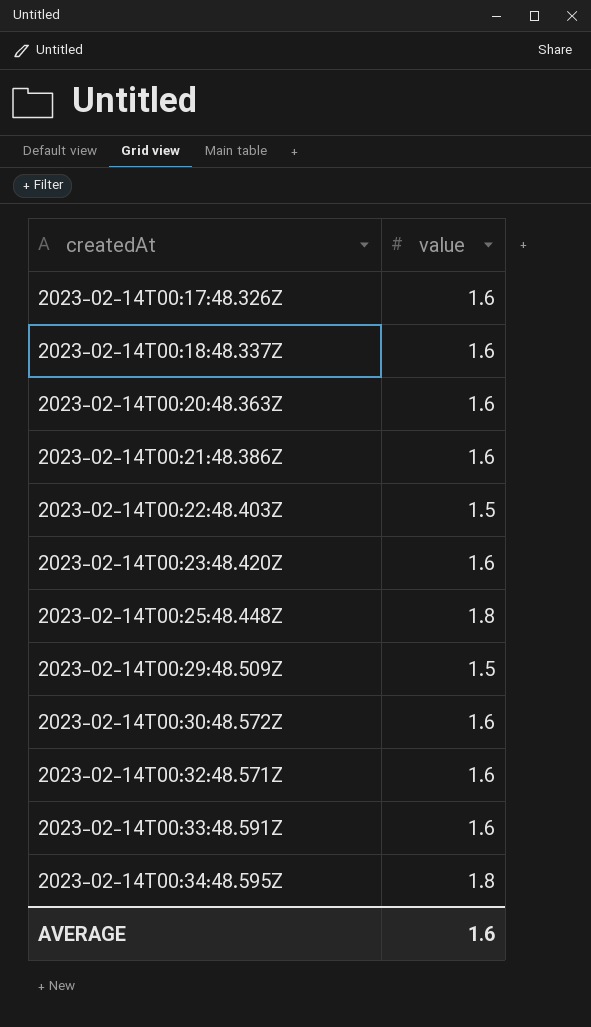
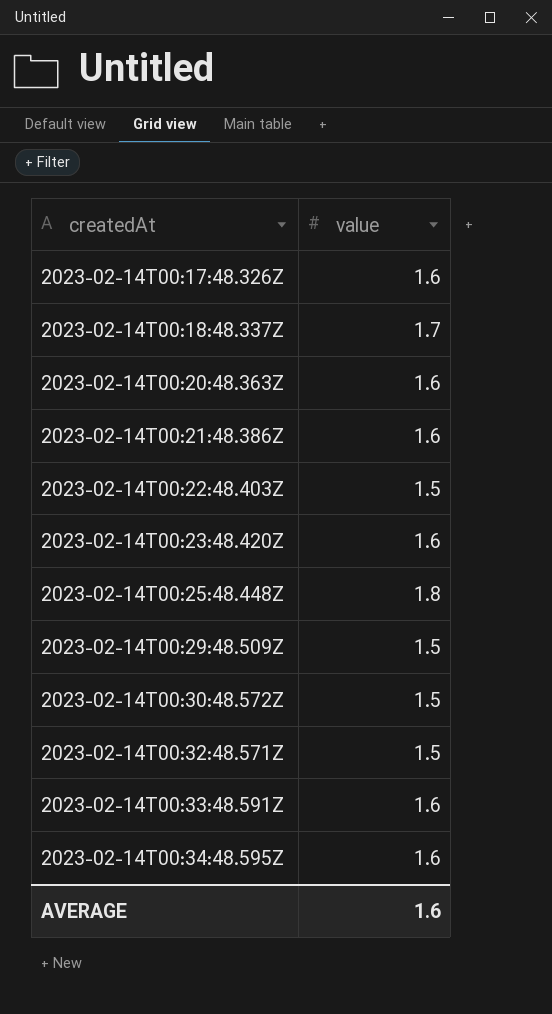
2023-02-14T00:18:48.337Z | value: 1.6 -> 1.7
2023-02-14T00:30:48.572Z | value: 1.6 -> 1.5
2023-02-14T00:32:48.571Z | value: 1.6 -> 1.5
2023-02-14T00:34:48.595Z | value: 1.8 -> 1.6

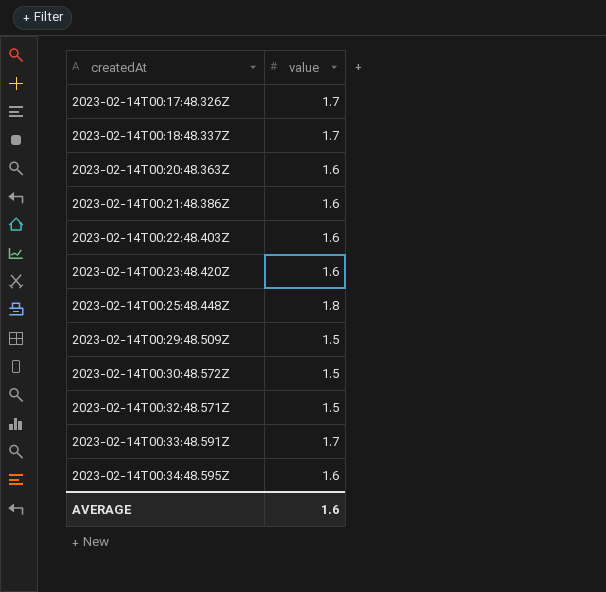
2023-02-14T00:17:48.326Z | value: 1.6 -> 1.7
2023-02-14T00:22:48.403Z | value: 1.5 -> 1.6
2023-02-14T00:33:48.591Z | value: 1.6 -> 1.7

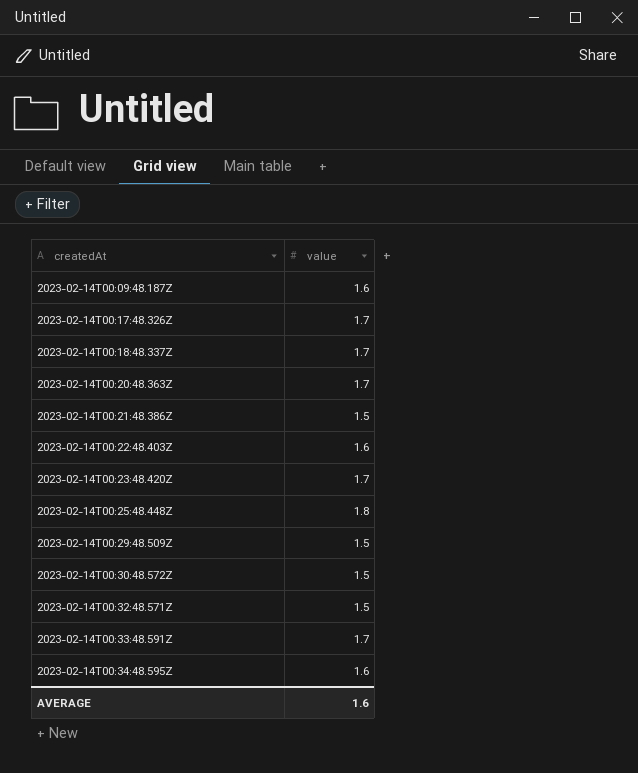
row 2023-02-14T00:09:48.187Z: none -> 1.6
2023-02-14T00:20:48.363Z | value: 1.6 -> 1.7
2023-02-14T00:21:48.386Z | value: 1.6 -> 1.5
2023-02-14T00:23:48.420Z | value: 1.6 -> 1.7

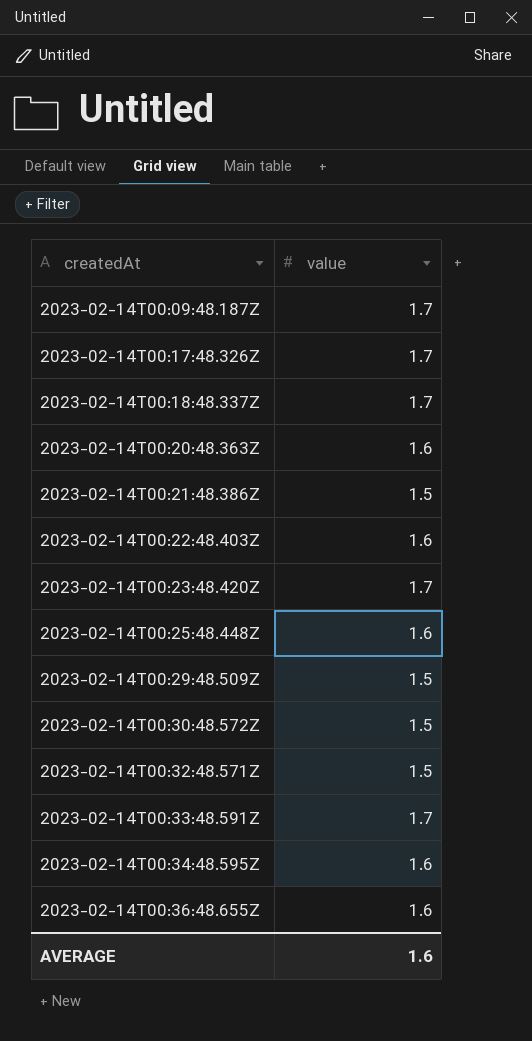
2023-02-14T00:09:48.187Z | value: 1.6 -> 1.7
2023-02-14T00:20:48.363Z | value: 1.7 -> 1.6
2023-02-14T00:25:48.448Z | value: 1.8 -> 1.6
row 2023-02-14T00:36:48.655Z: none -> 1.6

